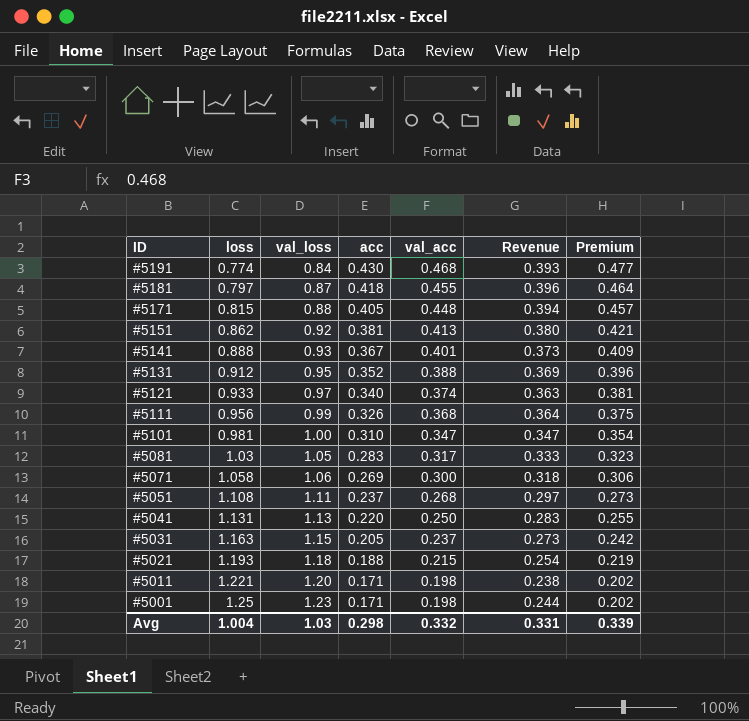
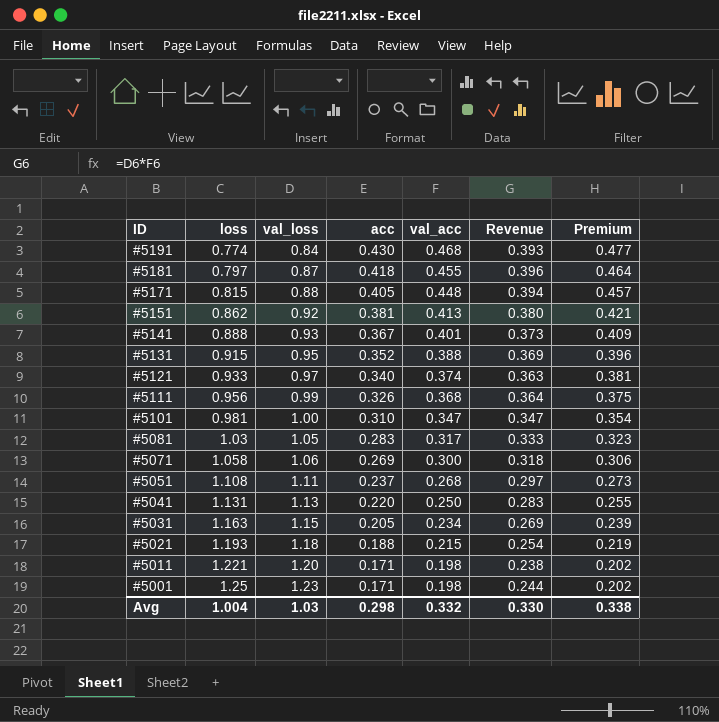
#5131 | loss: 0.912 -> 0.915
#5031 | val_acc: 0.237 -> 0.234
#5031 | Revenue: 0.273 -> 0.269
#5031 | Premium: 0.242 -> 0.239
Avg | Revenue: 0.331 -> 0.330
Avg | Premium: 0.339 -> 0.338

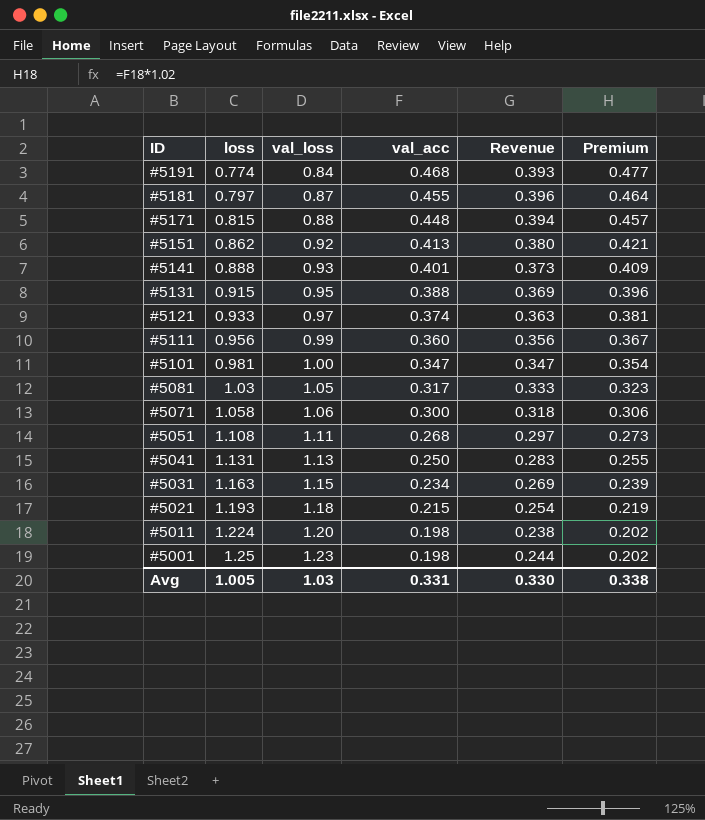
column acc | position: 4 -> none
#5111 | val_acc: 0.368 -> 0.360
#5111 | Revenue: 0.364 -> 0.356
#5111 | Premium: 0.375 -> 0.367
#5011 | loss: 1.221 -> 1.224
Avg | loss: 1.004 -> 1.005
Avg | val_acc: 0.332 -> 0.331

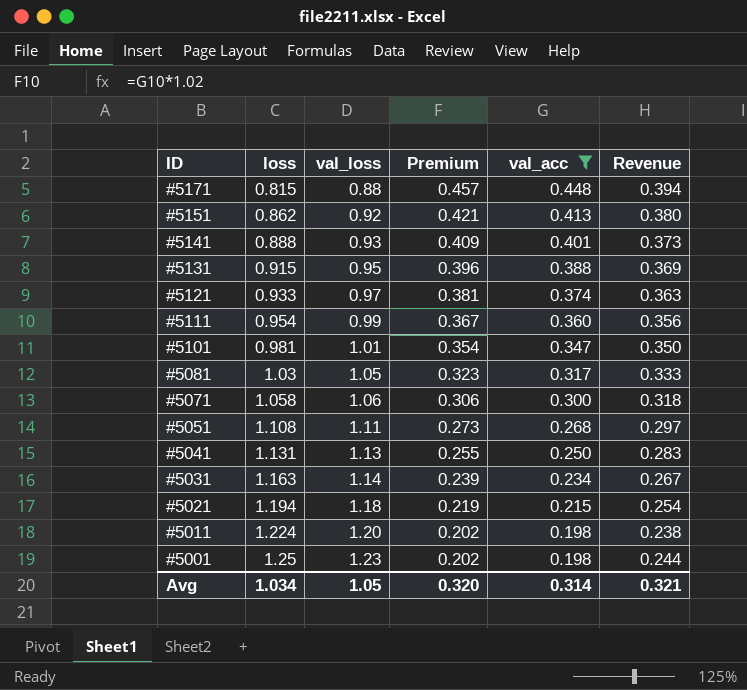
filter: none -> val_acc <= 0.448
column Premium | position: 6 -> 4
#5111 | loss: 0.956 -> 0.954
#5101 | val_loss: 1.00 -> 1.01
#5101 | Revenue: 0.347 -> 0.350
#5031 | val_loss: 1.15 -> 1.14
#5031 | Revenue: 0.269 -> 0.267
#5021 | loss: 1.193 -> 1.194
Avg | loss: 1.005 -> 1.034
Avg | val_loss: 1.03 -> 1.05
Avg | Premium: 0.338 -> 0.320
Avg | val_acc: 0.331 -> 0.314
Avg | Revenue: 0.330 -> 0.321

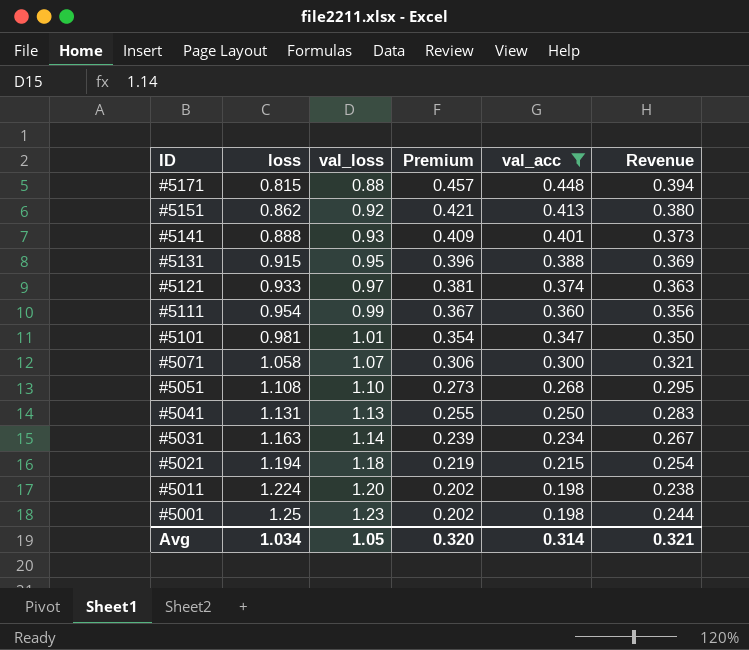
row #5081: 1.03 | 1.05 | 0.323 | 0.317 | 0.333 -> none
#5071 | val_loss: 1.06 -> 1.07
#5071 | Revenue: 0.318 -> 0.321
#5051 | val_loss: 1.11 -> 1.10
#5051 | Revenue: 0.297 -> 0.295

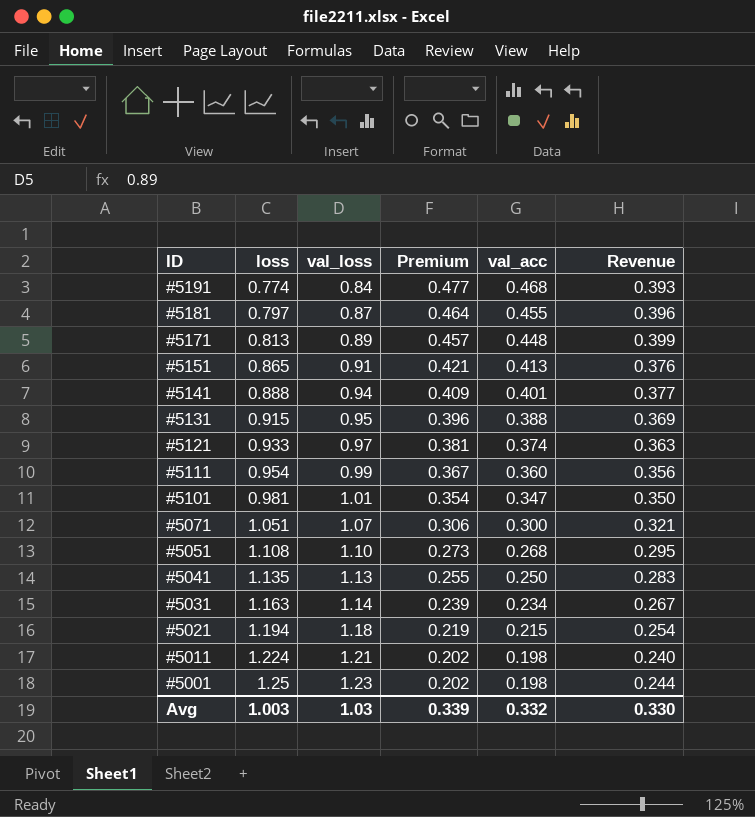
filter: val_acc <= 0.448 -> none
#5171 | loss: 0.815 -> 0.813
#5171 | val_loss: 0.88 -> 0.89
#5171 | Revenue: 0.394 -> 0.399
#5151 | loss: 0.862 -> 0.865
#5151 | val_loss: 0.92 -> 0.91
#5151 | Revenue: 0.380 -> 0.376
#5141 | val_loss: 0.93 -> 0.94
#5141 | Revenue: 0.373 -> 0.377
#5071 | loss: 1.058 -> 1.051
#5041 | loss: 1.131 -> 1.135
#5011 | val_loss: 1.20 -> 1.21
#5011 | Revenue: 0.238 -> 0.240
Avg | loss: 1.034 -> 1.003
Avg | val_loss: 1.05 -> 1.03
Avg | Premium: 0.320 -> 0.339
Avg | val_acc: 0.314 -> 0.332
Avg | Revenue: 0.321 -> 0.330

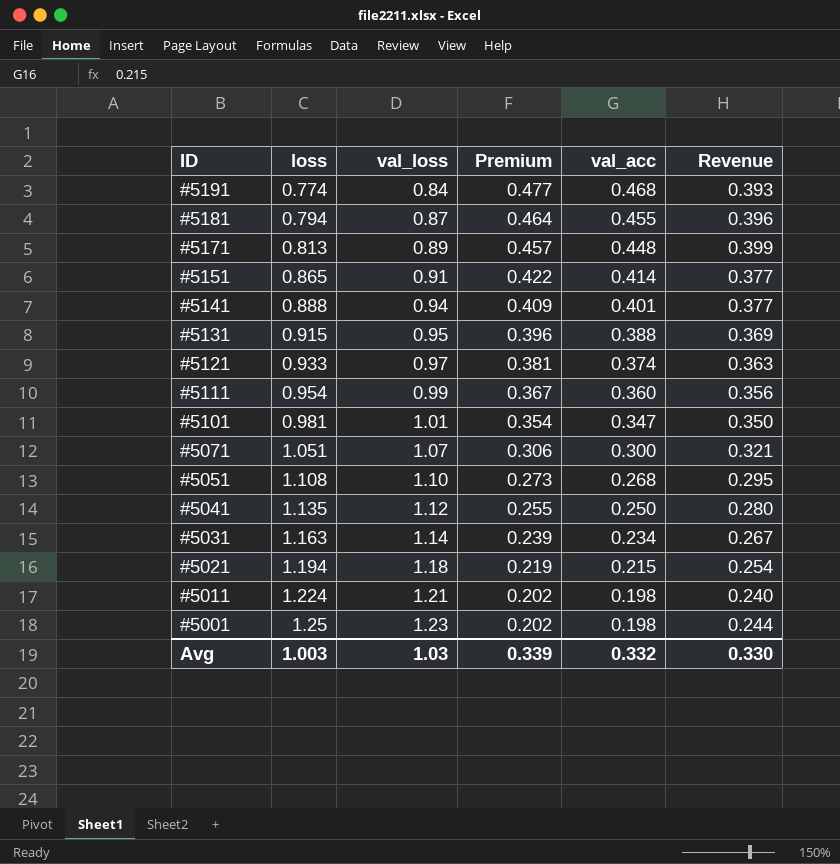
#5181 | loss: 0.797 -> 0.794
#5151 | Premium: 0.421 -> 0.422
#5151 | val_acc: 0.413 -> 0.414
#5151 | Revenue: 0.376 -> 0.377
#5041 | val_loss: 1.13 -> 1.12
#5041 | Revenue: 0.283 -> 0.280

